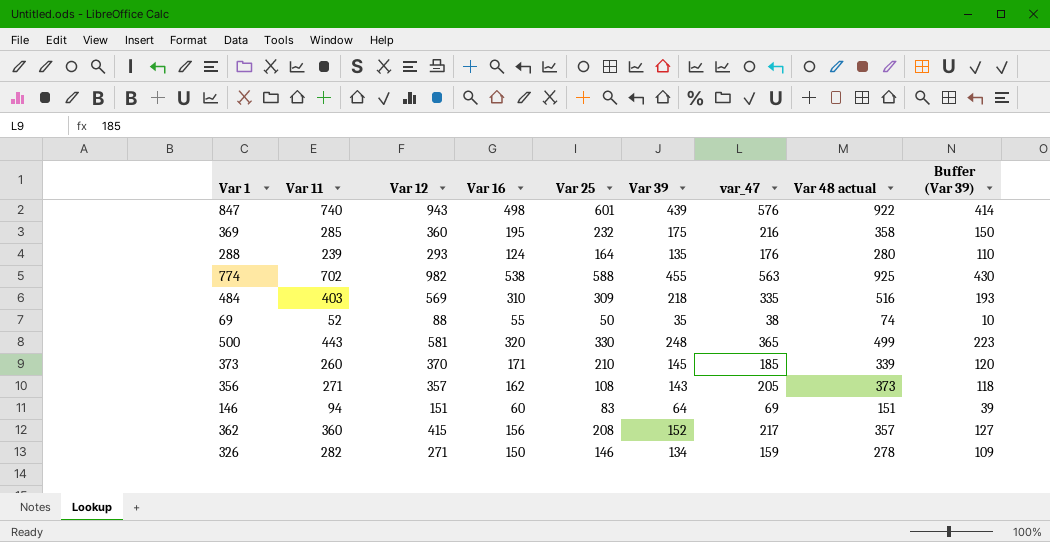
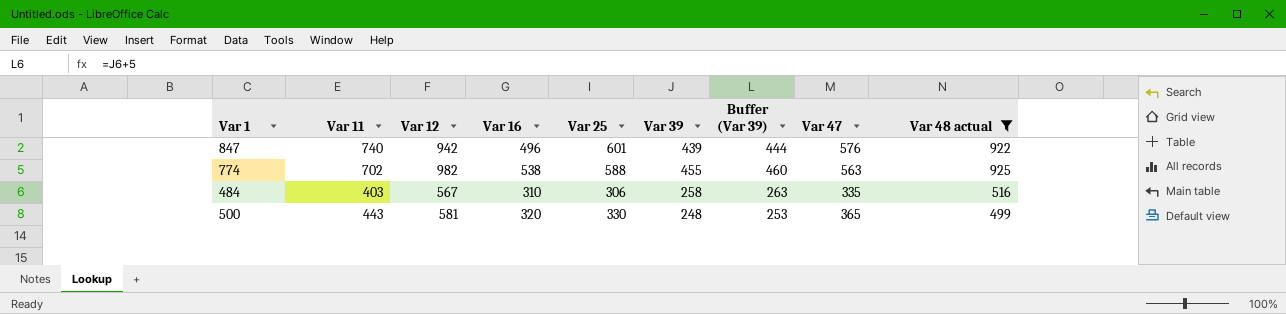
filter: none -> Var 48 actual >= 499
column Buffer (Var 39) | formula: [Var 39] - 25 -> [Var 39] + 5
column Buffer (Var 39) | position: 9 -> 7
column name: var_47 -> Var 47
847 | Var 12: 943 -> 942
847 | Var 16: 498 -> 496
484 | Var 12: 569 -> 567
484 | Var 25: 309 -> 306
484 | Var 39: 218 -> 258

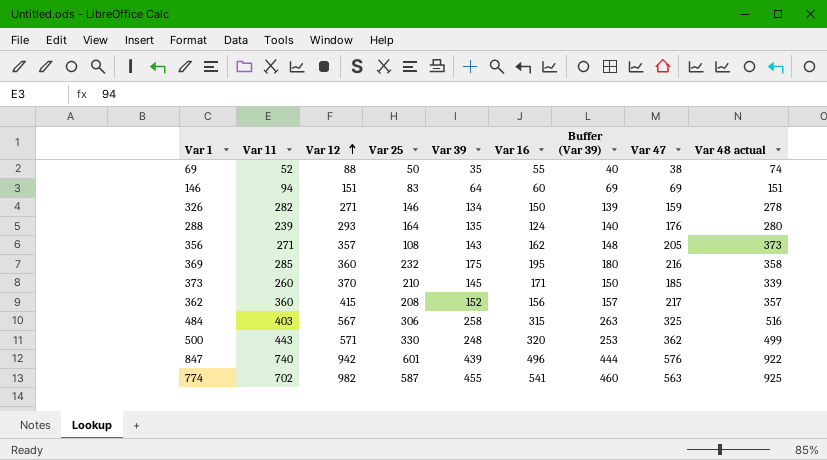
filter: Var 48 actual >= 499 -> none
row order: none -> Var 12 ascending
column Var 16 | position: 4 -> 6
484 | Var 16: 310 -> 315
484 | Var 47: 335 -> 325
500 | Var 12: 581 -> 571
500 | Var 47: 365 -> 362
774 | Var 25: 588 -> 587
774 | Var 16: 538 -> 541

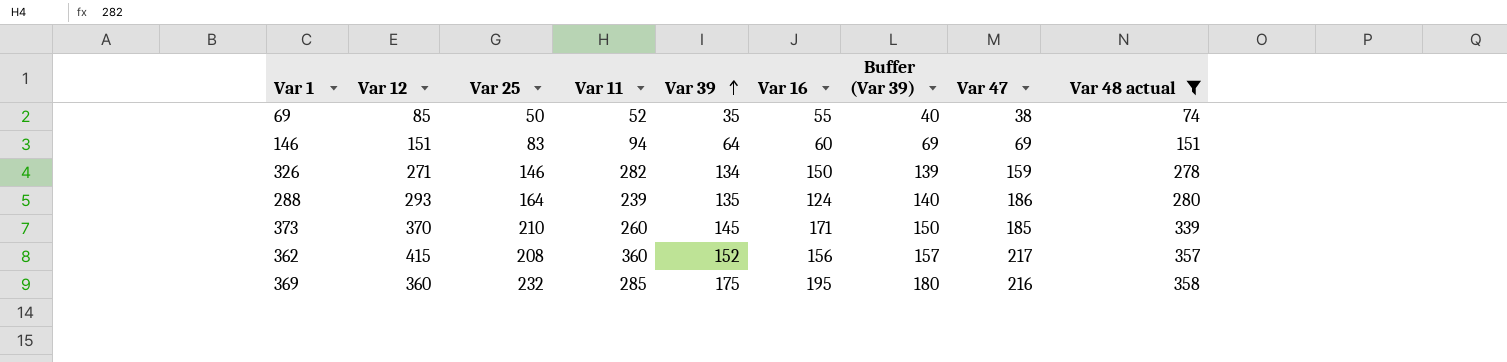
filter: none -> Var 48 actual <= 358
row order: Var 12 ascending -> Var 39 ascending
column Var 11 | position: 2 -> 4
69 | Var 12: 88 -> 85
288 | Var 47: 176 -> 186

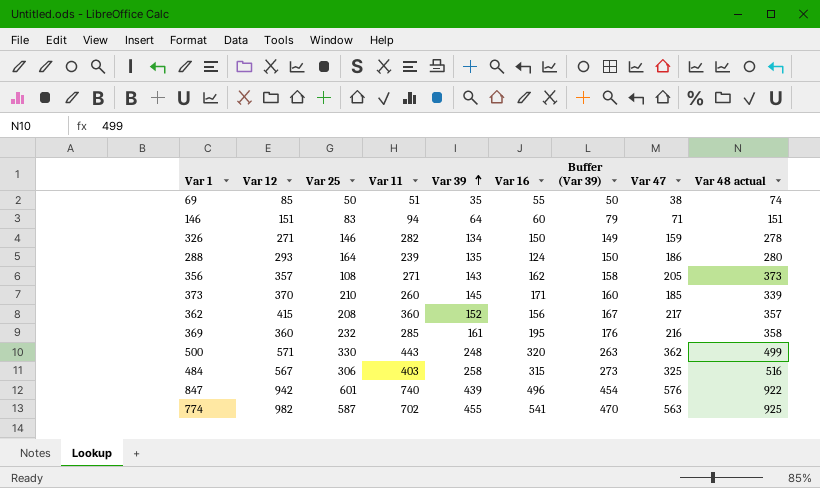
filter: Var 48 actual <= 358 -> none
column Buffer (Var 39) | formula: [Var 39] + 5 -> [Var 39] + 15
69 | Var 11: 52 -> 51
146 | Var 47: 69 -> 71
369 | Var 39: 175 -> 161

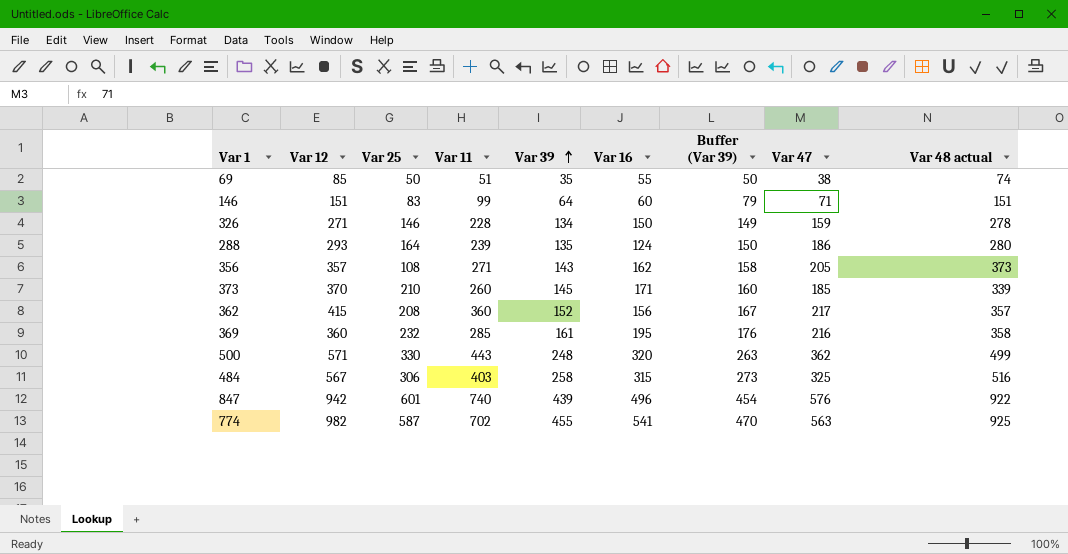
146 | Var 11: 94 -> 99
326 | Var 11: 282 -> 228

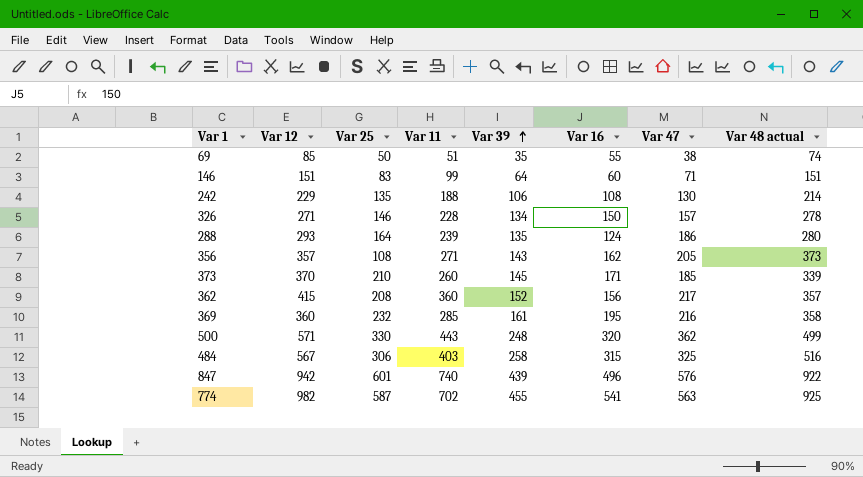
column Buffer (Var 39) | formula: [Var 39] + 15 -> none
row 242: none -> 229 | 135 | 188 | 106 | 108 | 130 | 214
326 | Var 47: 159 -> 157

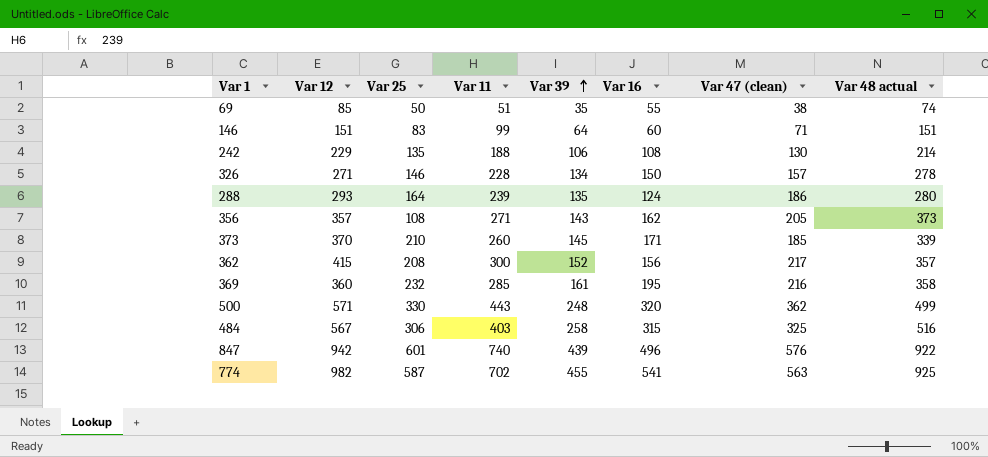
column name: Var 47 -> Var 47 (clean)
362 | Var 11: 360 -> 300

